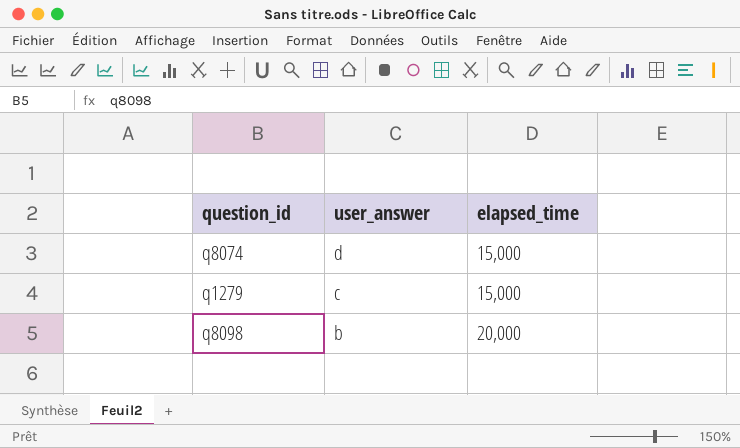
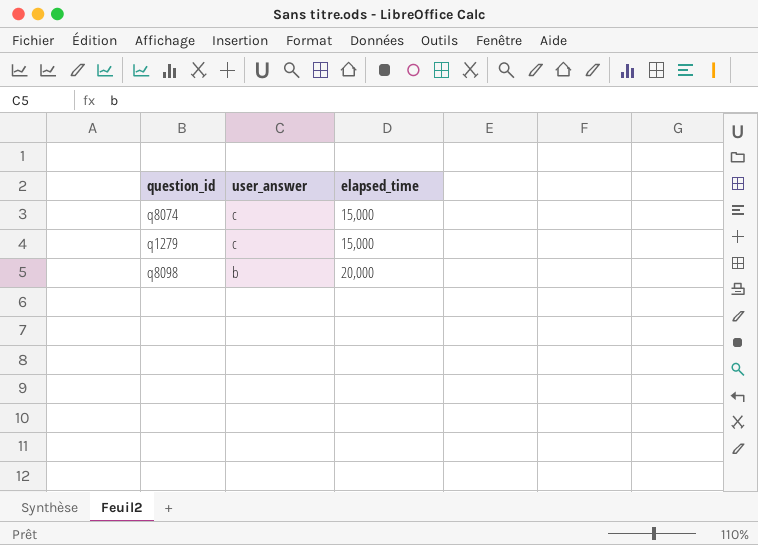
q8074 | user_answer: d -> c

